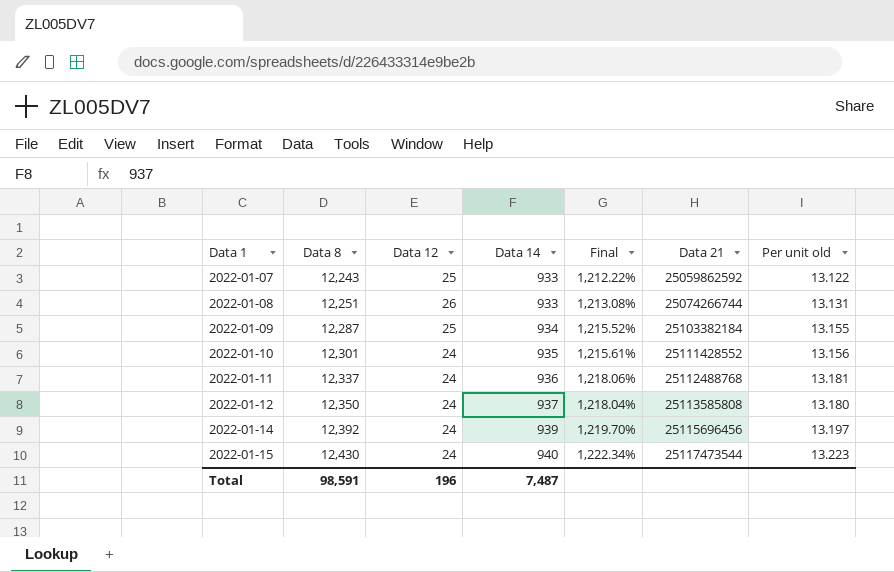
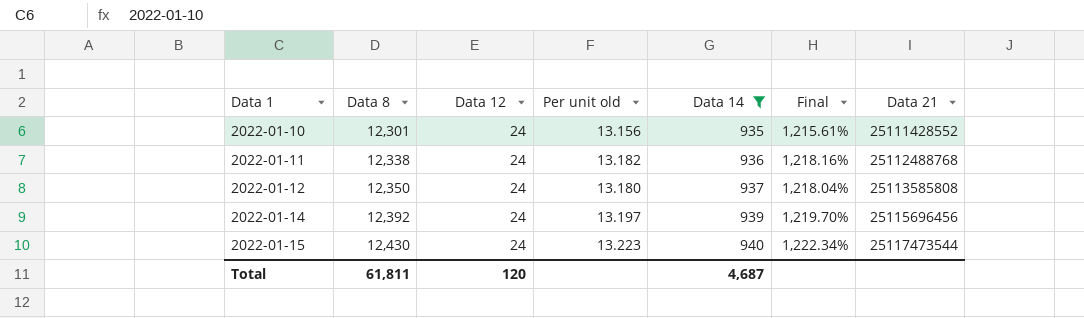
filter: none -> Data 14 >= 935
column Per unit old | position: 7 -> 4
2022-01-11 | Data 8: 12,337 -> 12,338
2022-01-11 | Per unit old: 13.181 -> 13.182
2022-01-11 | Final: 1,218.06% -> 1,218.16%
Total | Data 8: 98,591 -> 61,811
Total | Data 12: 196 -> 120
Total | Data 14: 7,487 -> 4,687

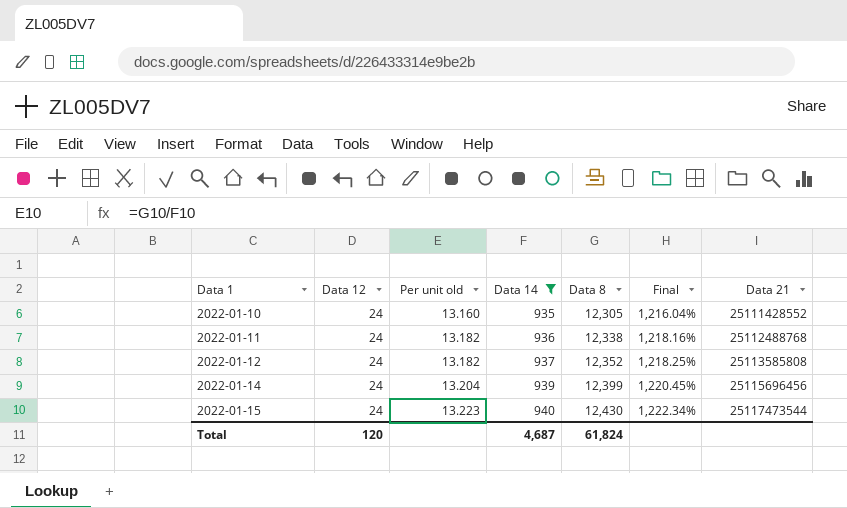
column Data 8 | position: 2 -> 5
2022-01-10 | Per unit old: 13.156 -> 13.160
2022-01-10 | Data 8: 12,301 -> 12,305
2022-01-10 | Final: 1,215.61% -> 1,216.04%
2022-01-12 | Per unit old: 13.180 -> 13.182
2022-01-12 | Data 8: 12,350 -> 12,352
2022-01-12 | Final: 1,218.04% -> 1,218.25%
2022-01-14 | Per unit old: 13.197 -> 13.204
2022-01-14 | Data 8: 12,392 -> 12,399
2022-01-14 | Final: 1,219.70% -> 1,220.45%
Total | Data 8: 61,811 -> 61,824

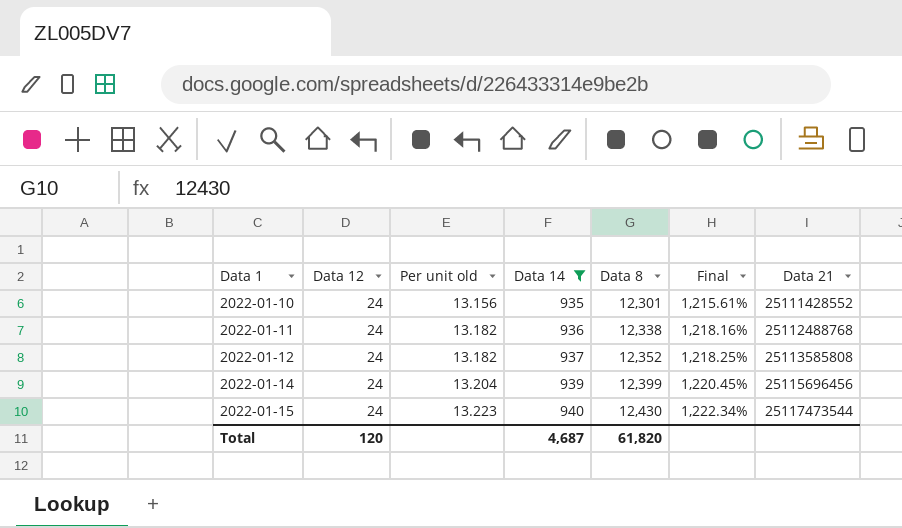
2022-01-10 | Per unit old: 13.160 -> 13.156
2022-01-10 | Data 8: 12,305 -> 12,301
2022-01-10 | Final: 1,216.04% -> 1,215.61%
Total | Data 8: 61,824 -> 61,820

